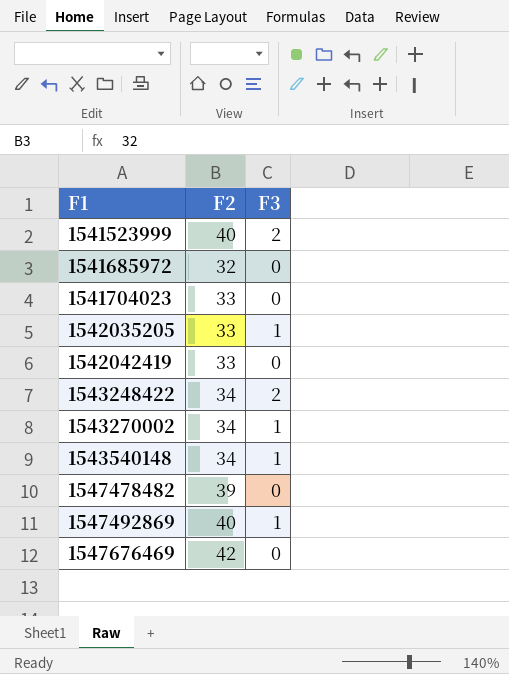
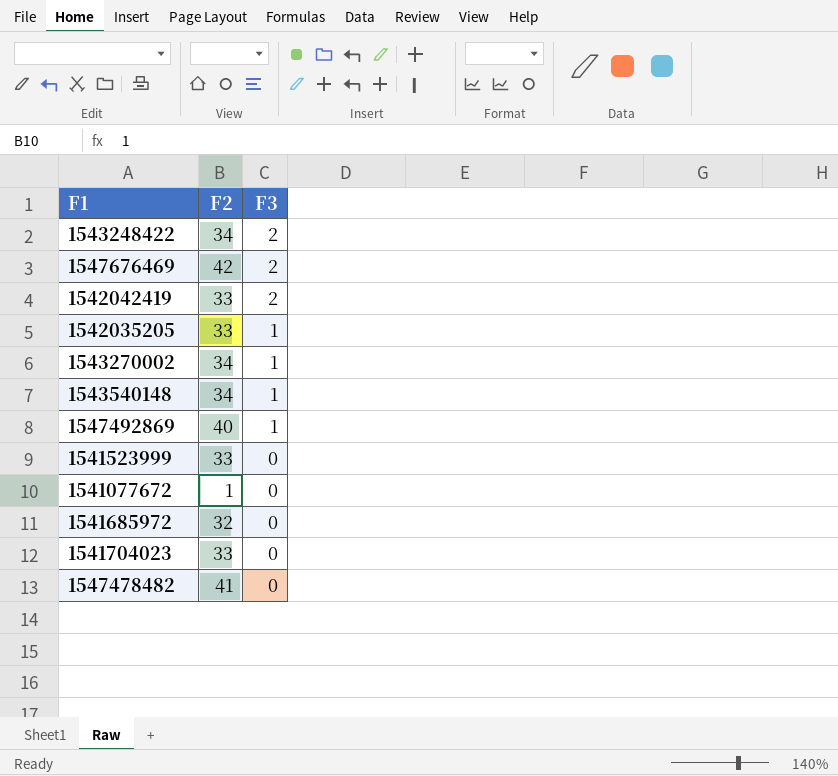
row order: F1 ascending -> F3 descending
1547676469 | F3: 0 -> 2
1542042419 | F3: 0 -> 2
1541523999 | F2: 40 -> 33
1541523999 | F3: 2 -> 0
row 1541077672: none -> 1 | 0
1547478482 | F2: 39 -> 41

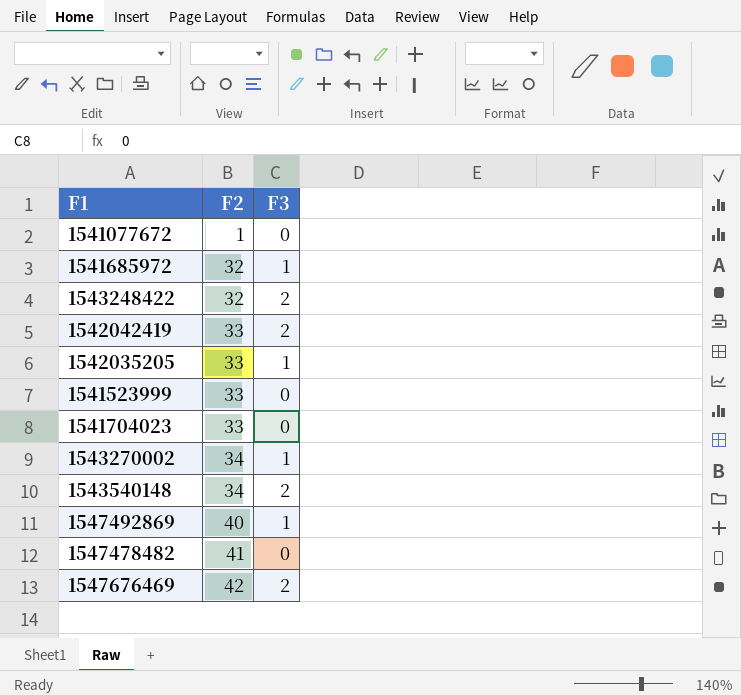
row order: F3 descending -> F2 ascending
1541685972 | F3: 0 -> 1
1543248422 | F2: 34 -> 32
1543540148 | F3: 1 -> 2

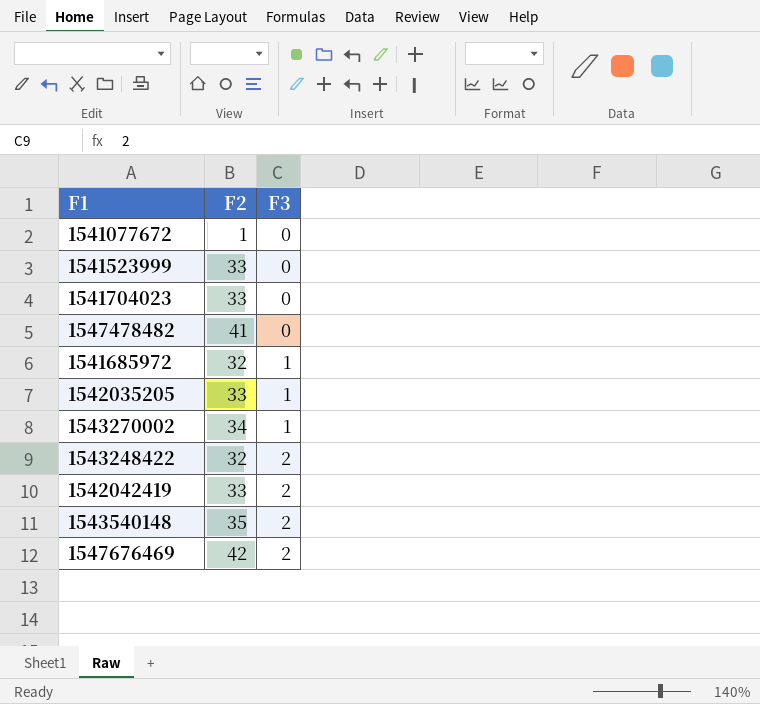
row order: F2 ascending -> F3 ascending
row 1547492869: 40 | 1 -> none
1543540148 | F2: 34 -> 35

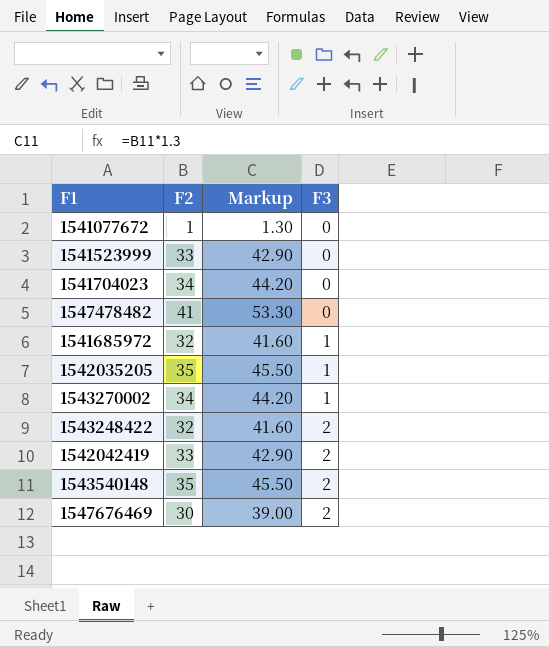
column Markup | formula: none -> [F2] * 1.3
1541704023 | F2: 33 -> 34
1542035205 | F2: 33 -> 35
1547676469 | F2: 42 -> 30

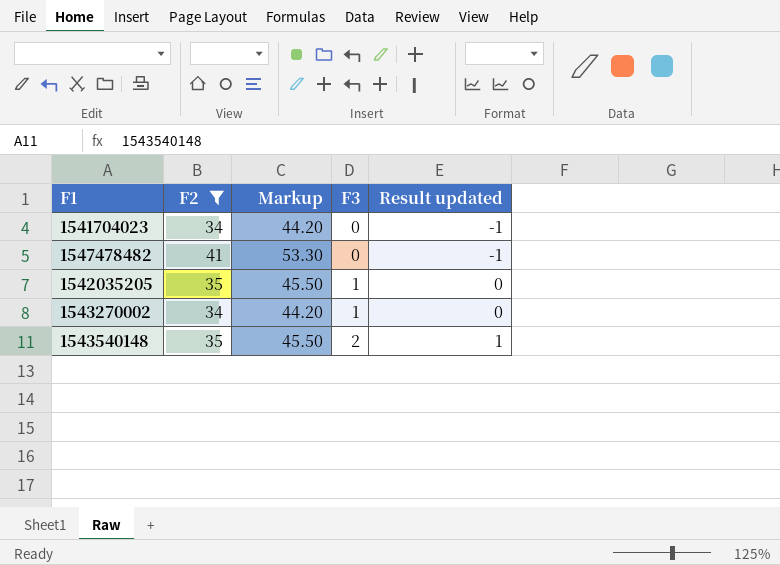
filter: none -> F2 >= 34
column Result updated | formula: none -> [F3] - 1

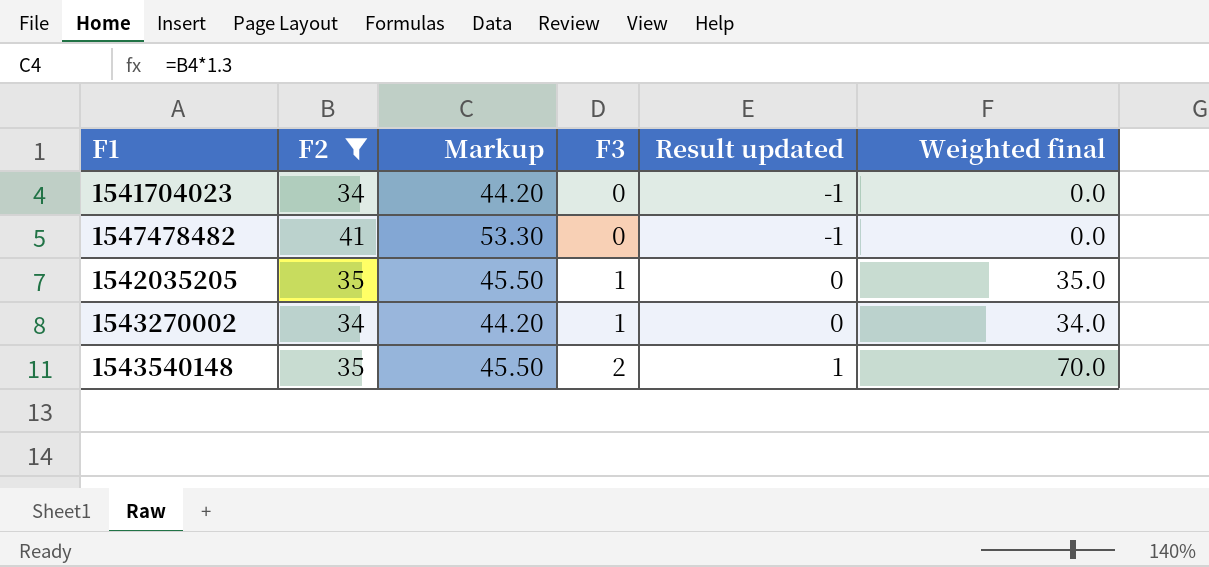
column Weighted final | formula: none -> [F2] * [F3]

